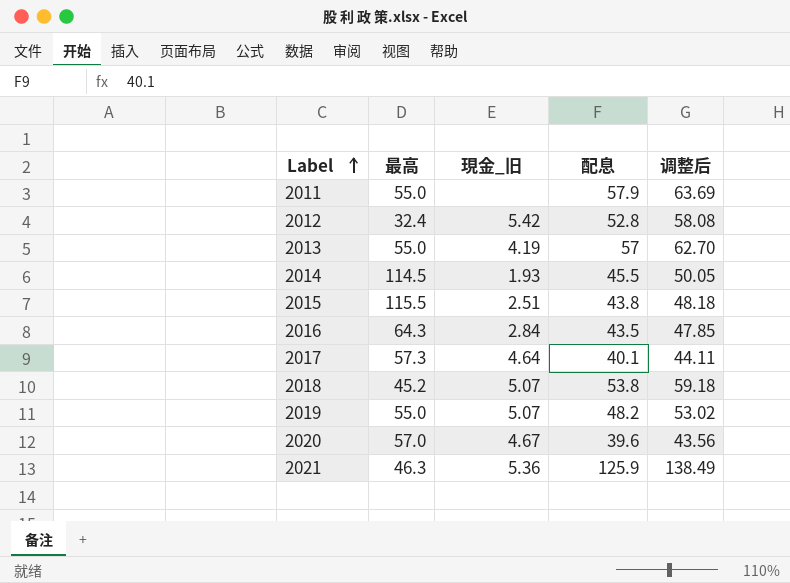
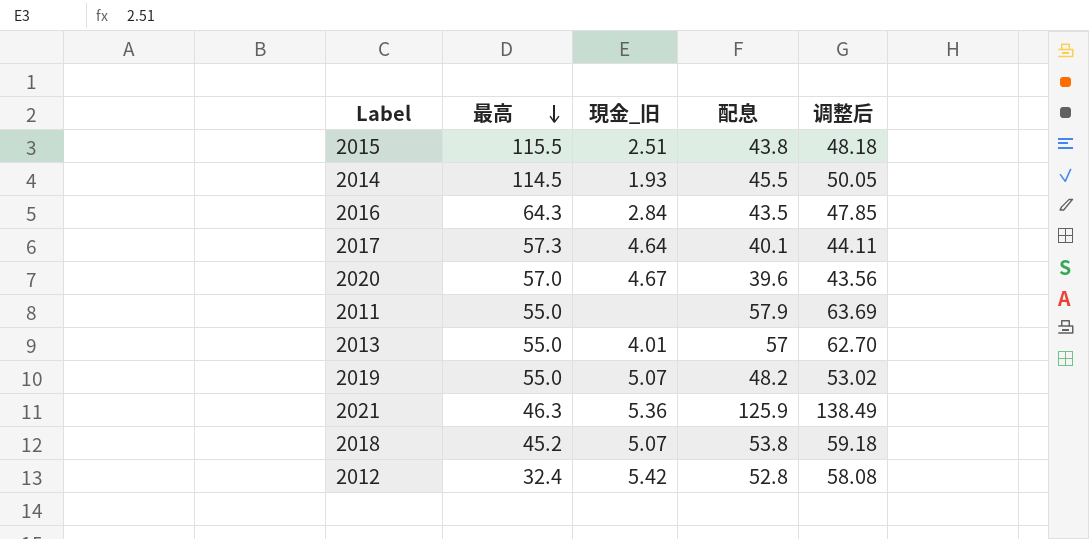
row order: Label ascending -> 最高 descending
2013 | 現金_旧: 4.19 -> 4.01

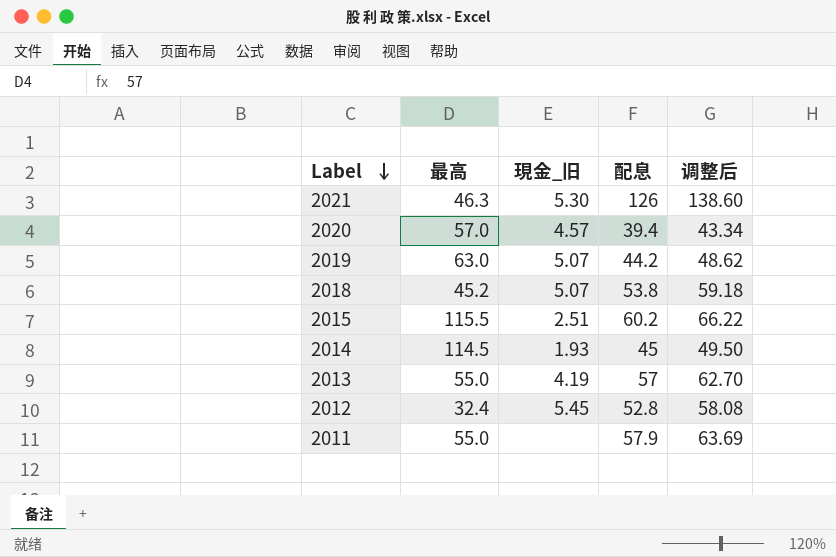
row order: 最高 descending -> Label descending
row 2016: 64.3 | 2.84 | 43.5 | 47.85 -> none
row 2017: 57.3 | 4.64 | 40.1 | 44.11 -> none
2021 | 現金_旧: 5.36 -> 5.30
2021 | 配息: 125.9 -> 126
2021 | 调整后: 138.49 -> 138.60
2020 | 現金_旧: 4.67 -> 4.57
2020 | 配息: 39.6 -> 39.4
2020 | 调整后: 43.56 -> 43.34
2019 | 最高: 55.0 -> 63.0
2019 | 配息: 48.2 -> 44.2
2019 | 调整后: 53.02 -> 48.62
2015 | 配息: 43.8 -> 60.2
2015 | 调整后: 48.18 -> 66.22
2014 | 配息: 45.5 -> 45
2014 | 调整后: 50.05 -> 49.50
2013 | 現金_旧: 4.01 -> 4.19
2012 | 現金_旧: 5.42 -> 5.45

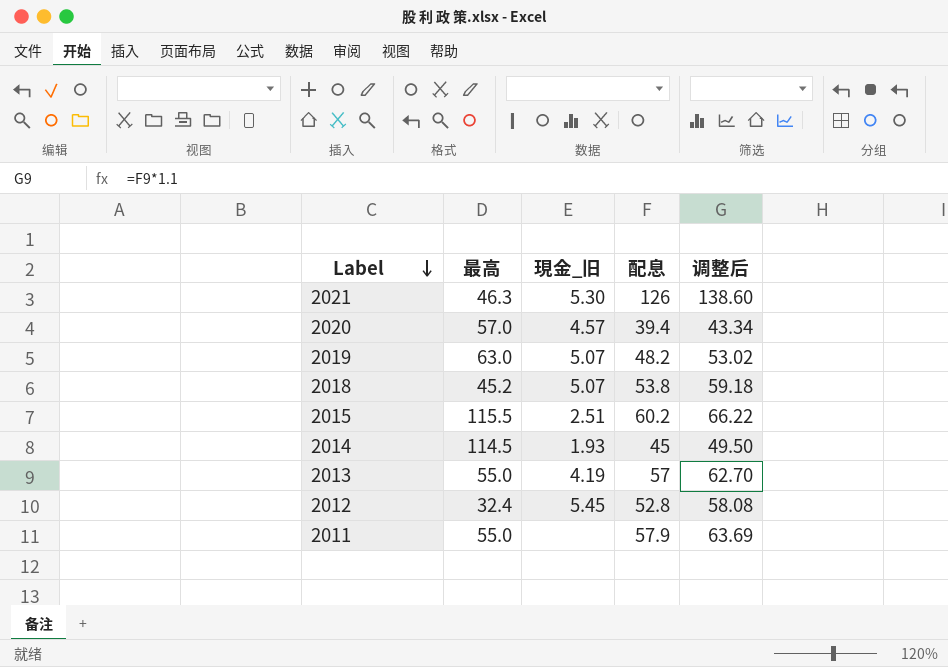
2019 | 配息: 44.2 -> 48.2
2019 | 调整后: 48.62 -> 53.02

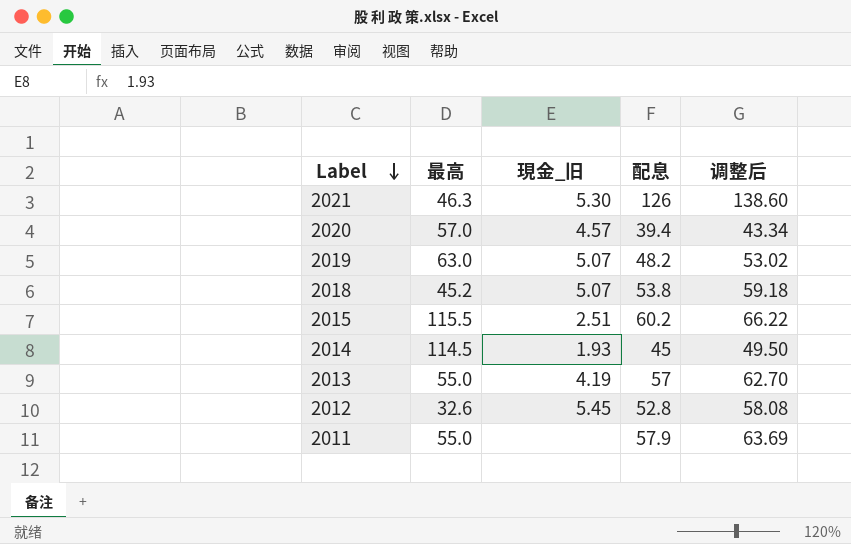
2012 | 最高: 32.4 -> 32.6

